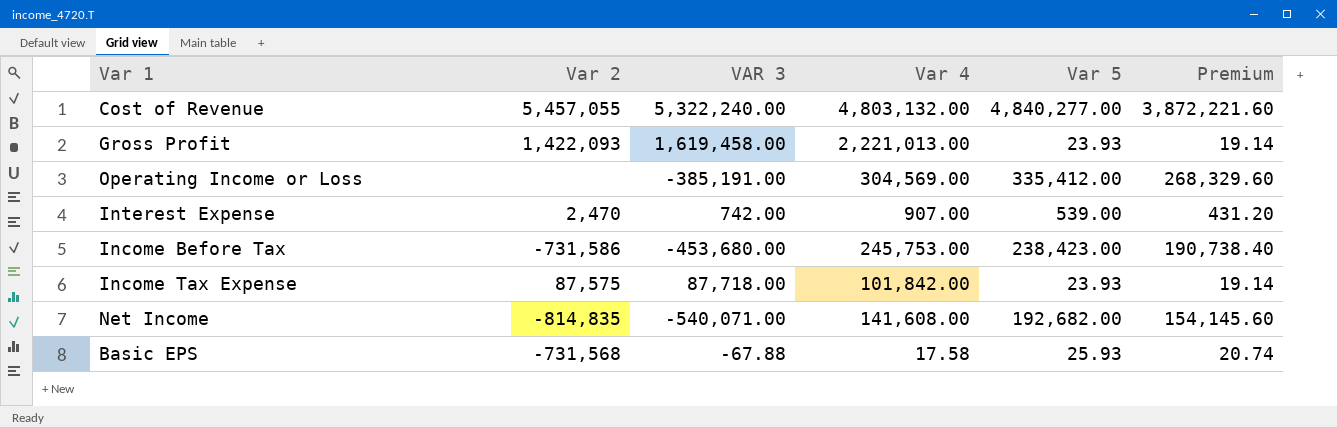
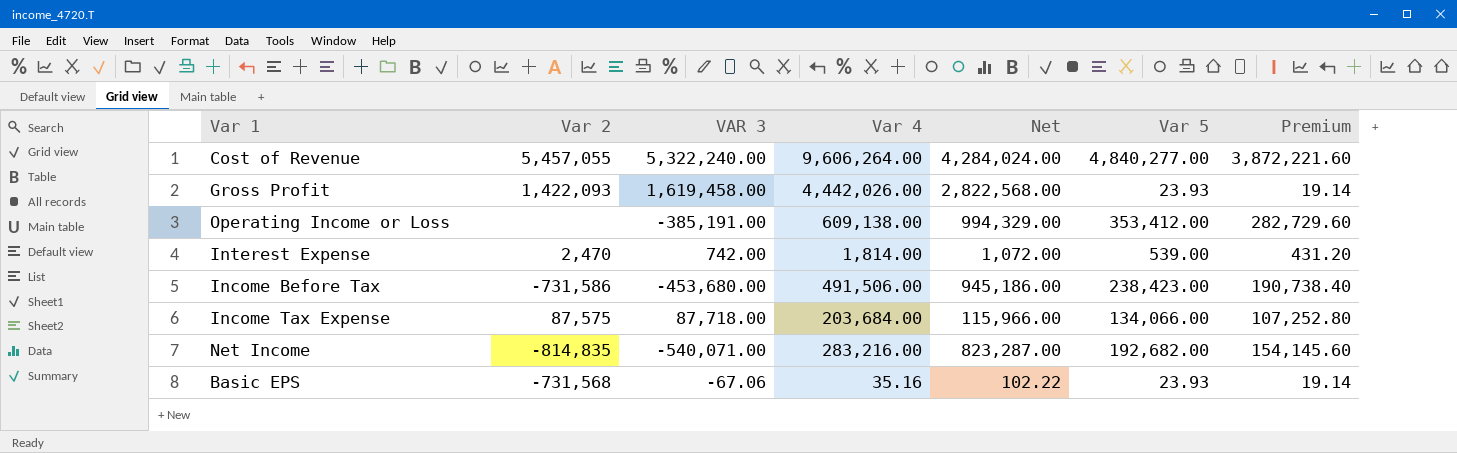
column Net | formula: none -> [Var 4] - [VAR 3]
Cost of Revenue | Var 4: 4,803,132.00 -> 9,606,264.00
Gross Profit | Var 4: 2,221,013.00 -> 4,442,026.00
Operating Income or Loss | Var 4: 304,569.00 -> 609,138.00
Operating Income or Loss | Var 5: 335,412.00 -> 353,412.00
Operating Income or Loss | Premium: 268,329.60 -> 282,729.60
Interest Expense | Var 4: 907.00 -> 1,814.00
Income Before Tax | Var 4: 245,753.00 -> 491,506.00
Income Tax Expense | Var 4: 101,842.00 -> 203,684.00
Income Tax Expense | Var 5: 23.93 -> 134,066.00
Income Tax Expense | Premium: 19.14 -> 107,252.80
Net Income | Var 4: 141,608.00 -> 283,216.00
Basic EPS | VAR 3: -67.88 -> -67.06
Basic EPS | Var 4: 17.58 -> 35.16
Basic EPS | Var 5: 25.93 -> 23.93
Basic EPS | Premium: 20.74 -> 19.14

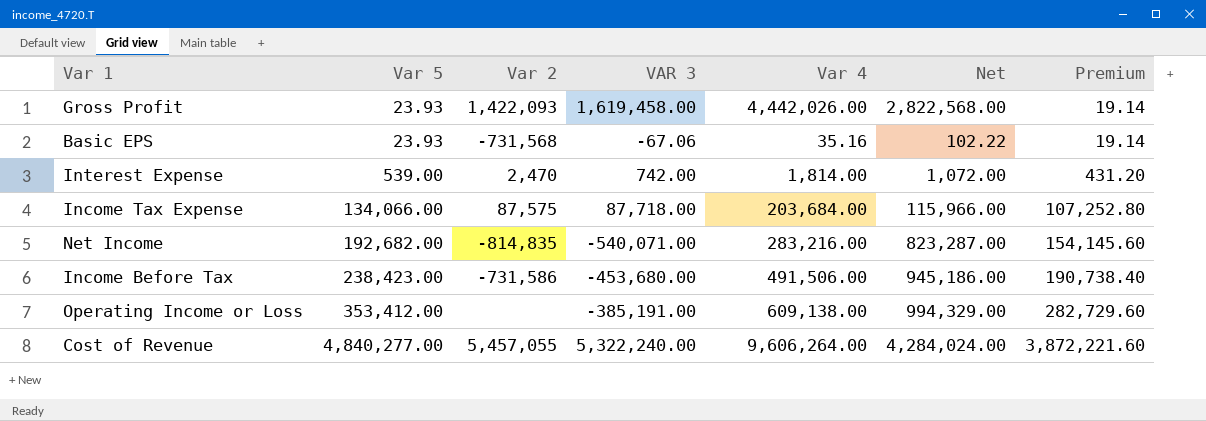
row order: none -> Var 5 ascending
column Var 5 | position: 6 -> 2

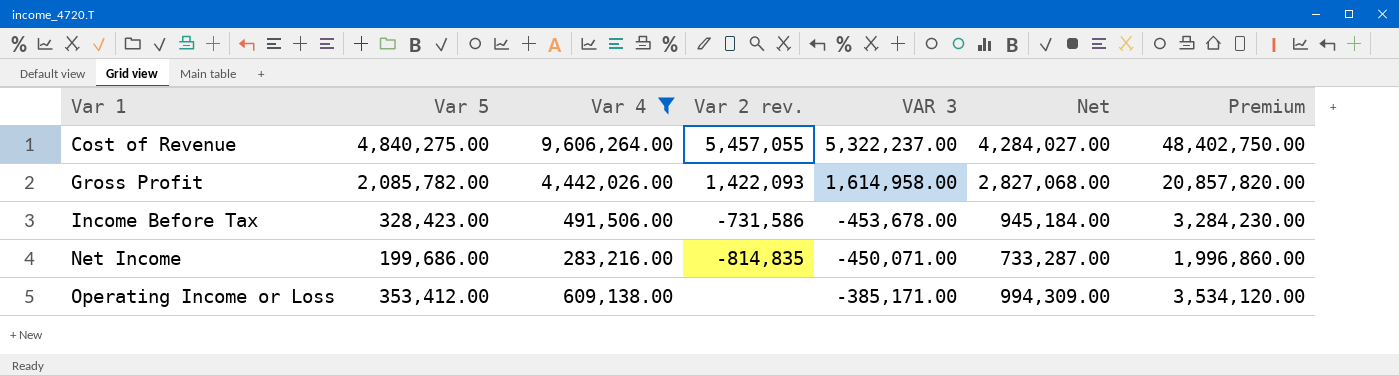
filter: none -> Var 4 >= 283,216.00
row order: Var 5 ascending -> Var 1 ascending
column Var 4 | position: 5 -> 3
column name: Var 2 -> Var 2 rev.
column Premium | formula: [Var 5] * 0.8 -> [Var 5] * 10
Cost of Revenue | Var 5: 4,840,277.00 -> 4,840,275.00
Cost of Revenue | VAR 3: 5,322,240.00 -> 5,322,237.00
Cost of Revenue | Net: 4,284,024.00 -> 4,284,027.00
Gross Profit | Var 5: 23.93 -> 2,085,782.00
Gross Profit | VAR 3: 1,619,458.00 -> 1,614,958.00
Gross Profit | Net: 2,822,568.00 -> 2,827,068.00
Income Before Tax | Var 5: 238,423.00 -> 328,423.00
Income Before Tax | VAR 3: -453,680.00 -> -453,678.00
Income Before Tax | Net: 945,186.00 -> 945,184.00
Net Income | Var 5: 192,682.00 -> 199,686.00
Net Income | VAR 3: -540,071.00 -> -450,071.00
Net Income | Net: 823,287.00 -> 733,287.00
Operating Income or Loss | VAR 3: -385,191.00 -> -385,171.00
Operating Income or Loss | Net: 994,329.00 -> 994,309.00

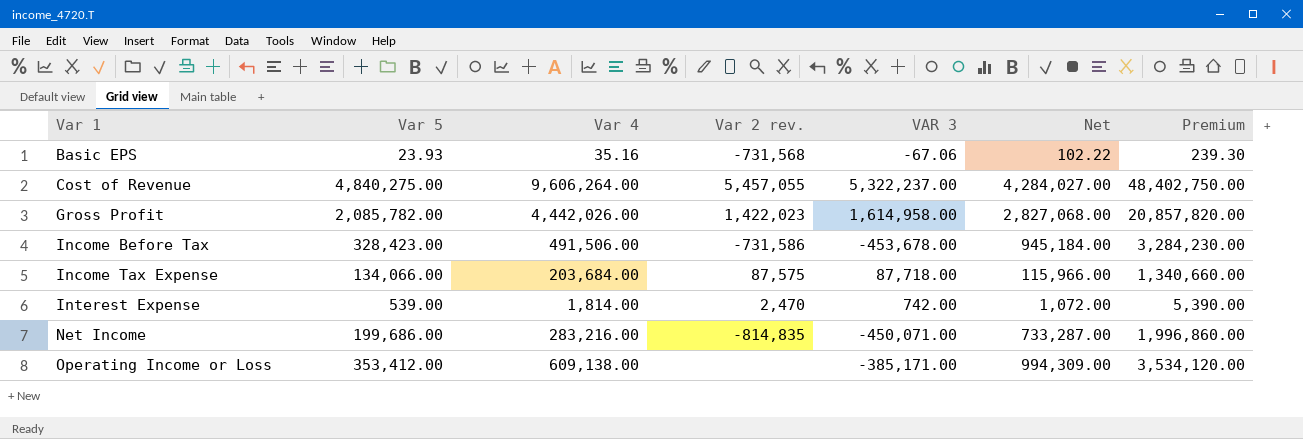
filter: Var 4 >= 283,216.00 -> none
Gross Profit | Var 2 rev.: 1,422,093 -> 1,422,023

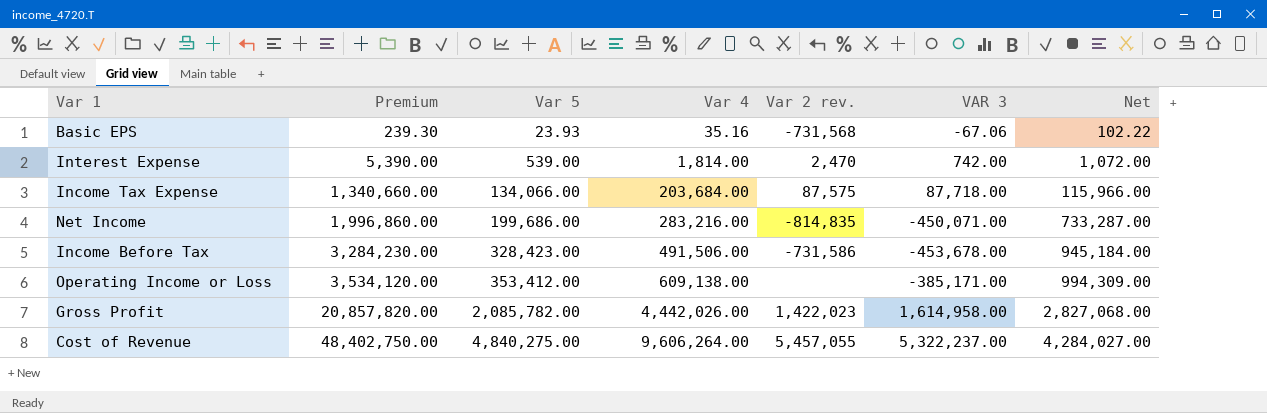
row order: Var 1 ascending -> Premium ascending
column Premium | position: 7 -> 2

